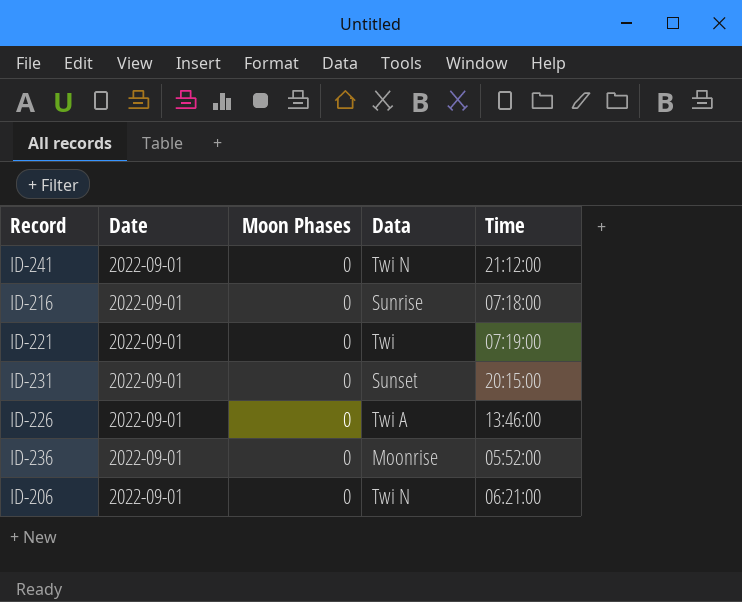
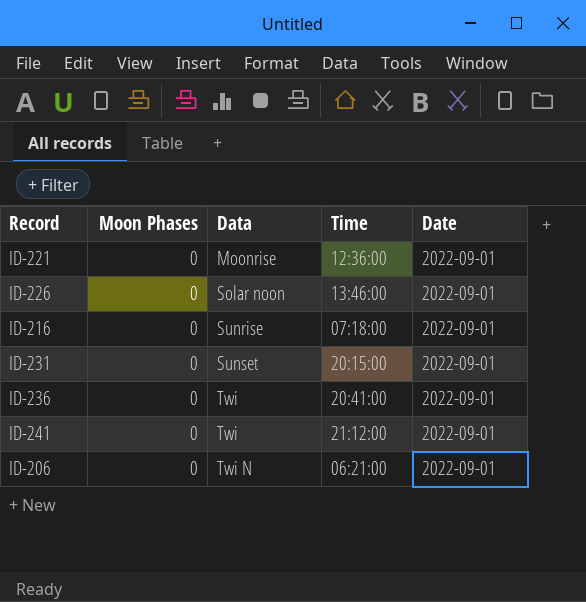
row order: none -> Data ascending
column Date | position: 2 -> 5
ID-221 | Data: Twi -> Moonrise
ID-221 | Time: 07:19:00 -> 12:36:00
ID-226 | Data: Twi A -> Solar noon
ID-236 | Data: Moonrise -> Twi
ID-236 | Time: 05:52:00 -> 20:41:00
ID-241 | Data: Twi N -> Twi

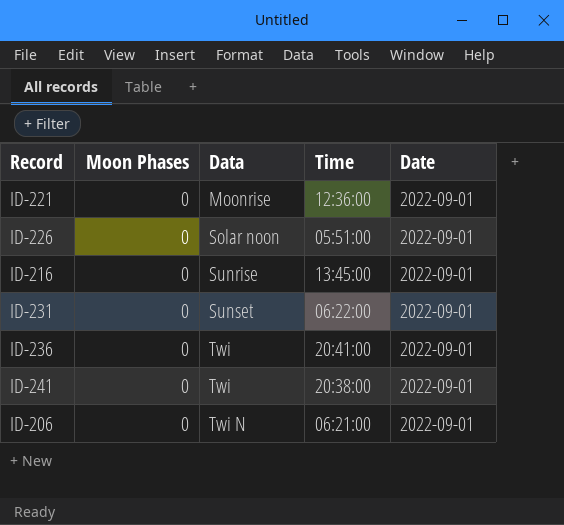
ID-226 | Time: 13:46:00 -> 05:51:00
ID-216 | Time: 07:18:00 -> 13:45:00
ID-231 | Time: 20:15:00 -> 06:22:00
ID-241 | Time: 21:12:00 -> 20:38:00

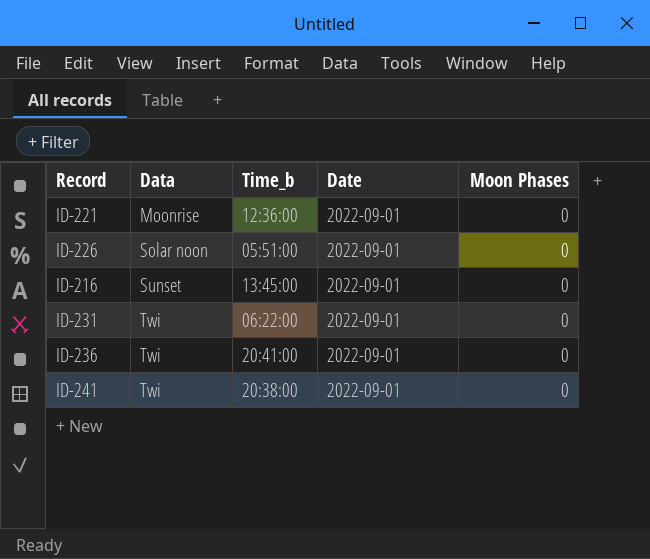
column name: Time -> Time_b
column Moon Phases | position: 2 -> 5
row ID-206: 0 | Twi N | 06:21:00 | 2022-09-01 -> none
ID-216 | Data: Sunrise -> Sunset
ID-231 | Data: Sunset -> Twi

